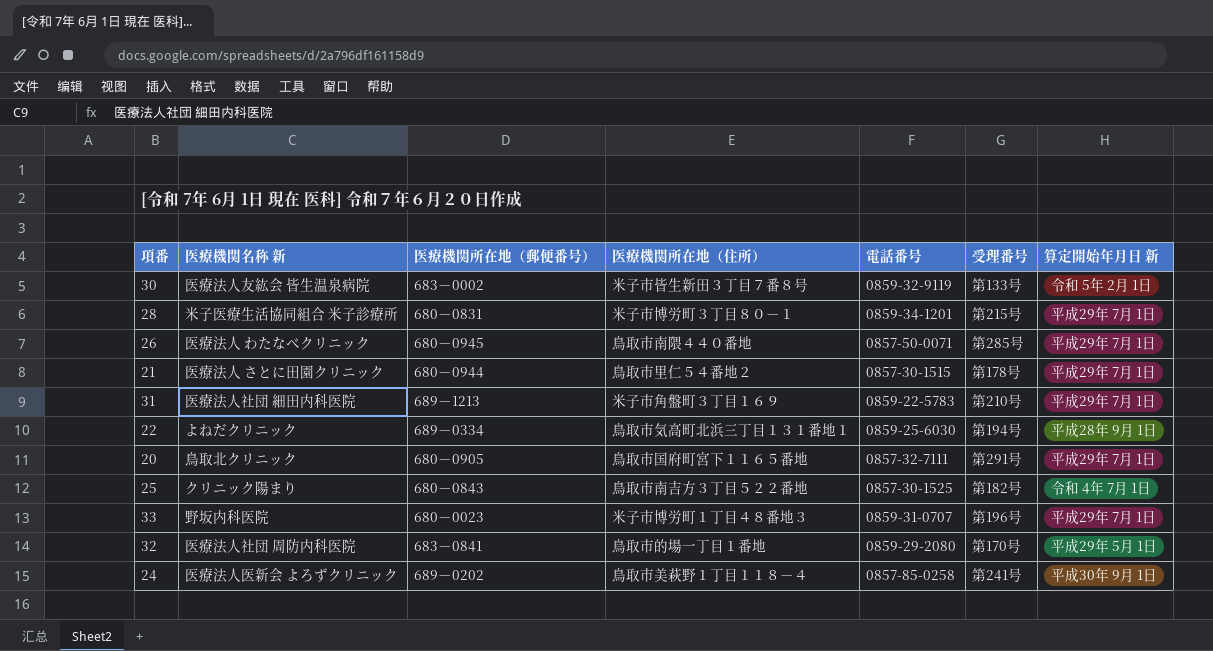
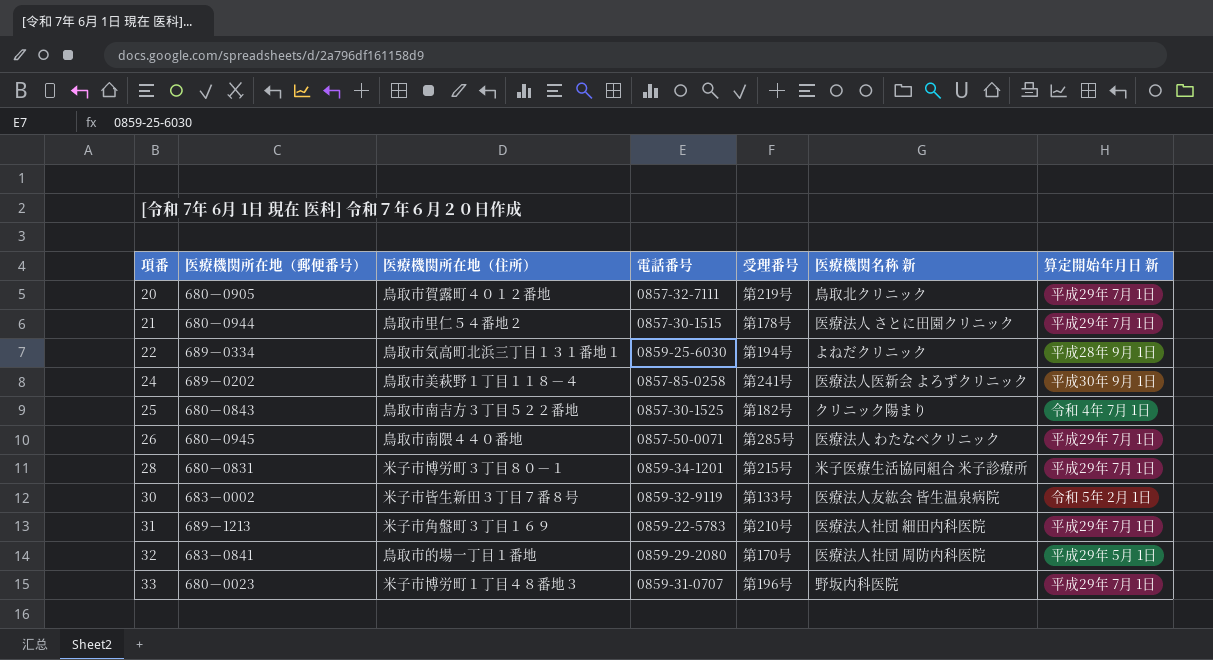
row order: none -> 項番 ascending
column 医療機関名称 新 | position: 2 -> 6
20 | 医療機関所在地（住所）: 鳥取市国府町宮下１１６５番地 -> 鳥取市賀露町４０１２番地
20 | 受理番号: 第291号 -> 第219号

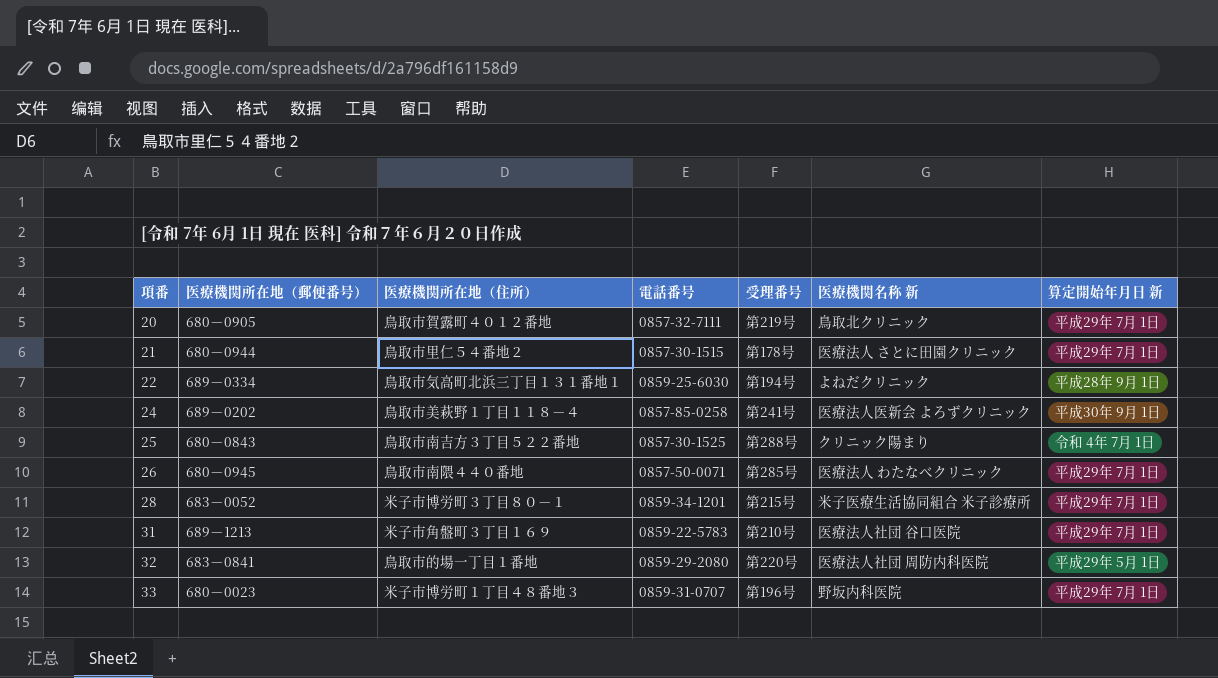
row 30: 683－0002 | 米子市皆生新田３丁目７番８号 | 0859-32-9119 | 第133号 | 医療法人友紘会 皆生温泉病院 | 令和 5年 2月 1日 -> none
25 | 受理番号: 第182号 -> 第288号
28 | 医療機関所在地（郵便番号）: 680－0831 -> 683－0052
31 | 医療機関名称 新: 医療法人社団 細田内科医院 -> 医療法人社団 谷口医院
32 | 受理番号: 第170号 -> 第220号

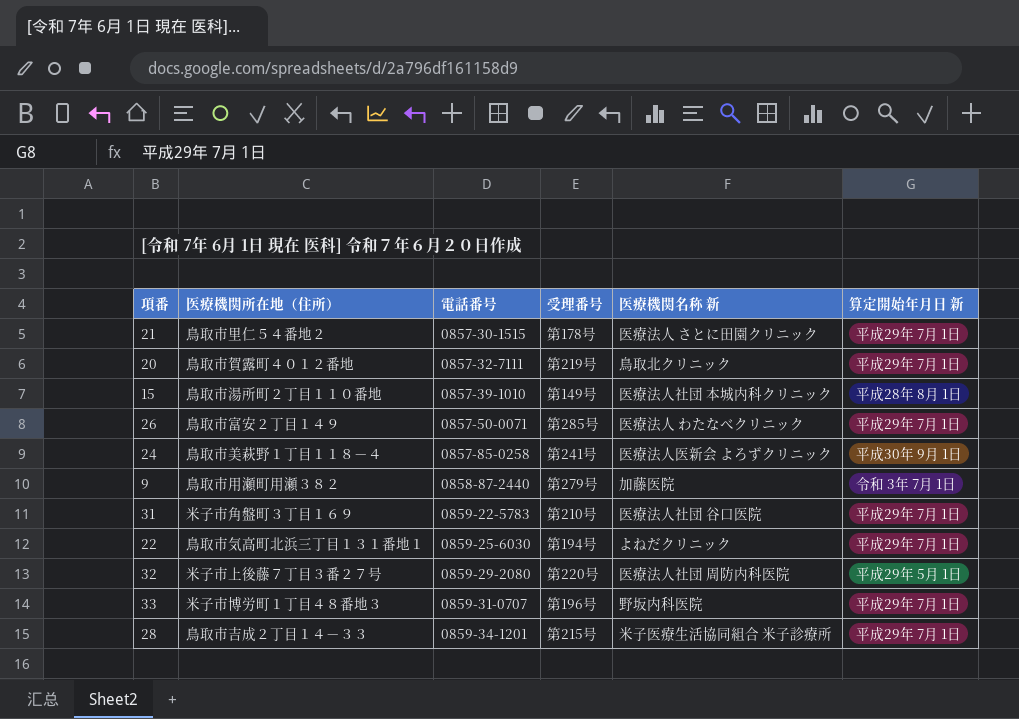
row order: 項番 ascending -> 電話番号 ascending
column 医療機関所在地（郵便番号） | position: 2 -> none
row 25: 680－0843 | 鳥取市南吉方３丁目５２２番地 | 0857-30-1525 | 第288号 | クリニック陽まり | 令和 4年 7月 1日 -> none
row 15: none -> 鳥取市湯所町２丁目１１０番地 | 0857-39-1010 | 第149号 | 医療法人社団 本城内科クリニック | 平成28年 8月 1日
26 | 医療機関所在地（住所）: 鳥取市南隈４４０番地 -> 鳥取市富安２丁目１４９
row 9: none -> 鳥取市用瀬町用瀬３８２ | 0858-87-2440 | 第279号 | 加藤医院 | 令和 3年 7月 1日
22 | 算定開始年月日 新: 平成28年 9月 1日 -> 平成29年 7月 1日
32 | 医療機関所在地（住所）: 鳥取市的場一丁目１番地 -> 米子市上後藤７丁目３番２７号
28 | 医療機関所在地（住所）: 米子市博労町３丁目８０－１ -> 鳥取市吉成２丁目１４－３３

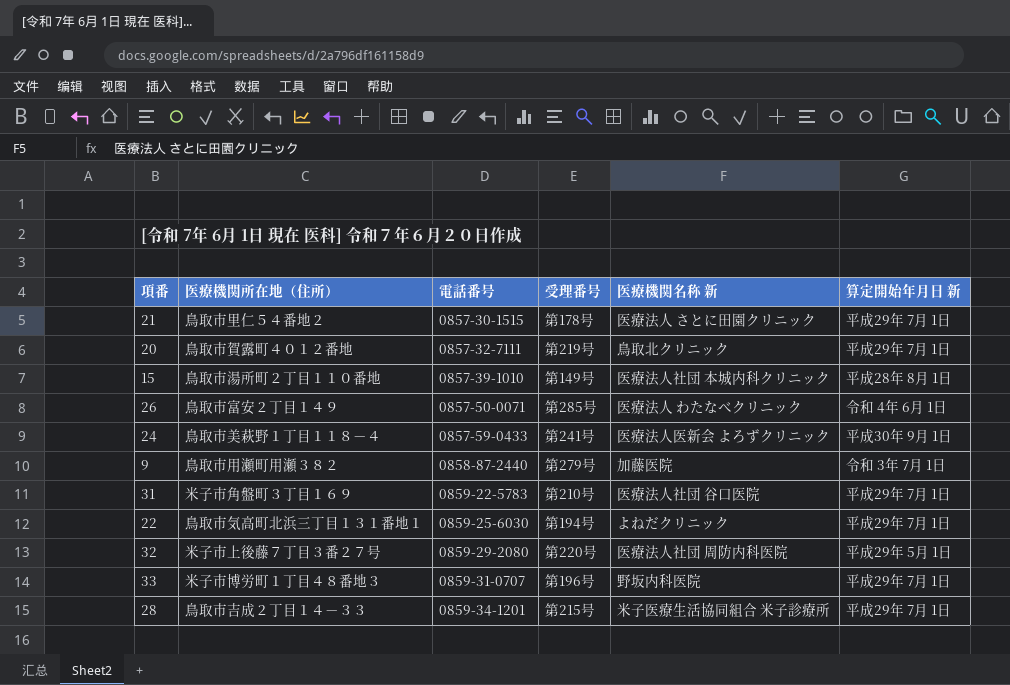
26 | 算定開始年月日 新: 平成29年 7月 1日 -> 令和 4年 6月 1日
24 | 電話番号: 0857-85-0258 -> 0857-59-0433

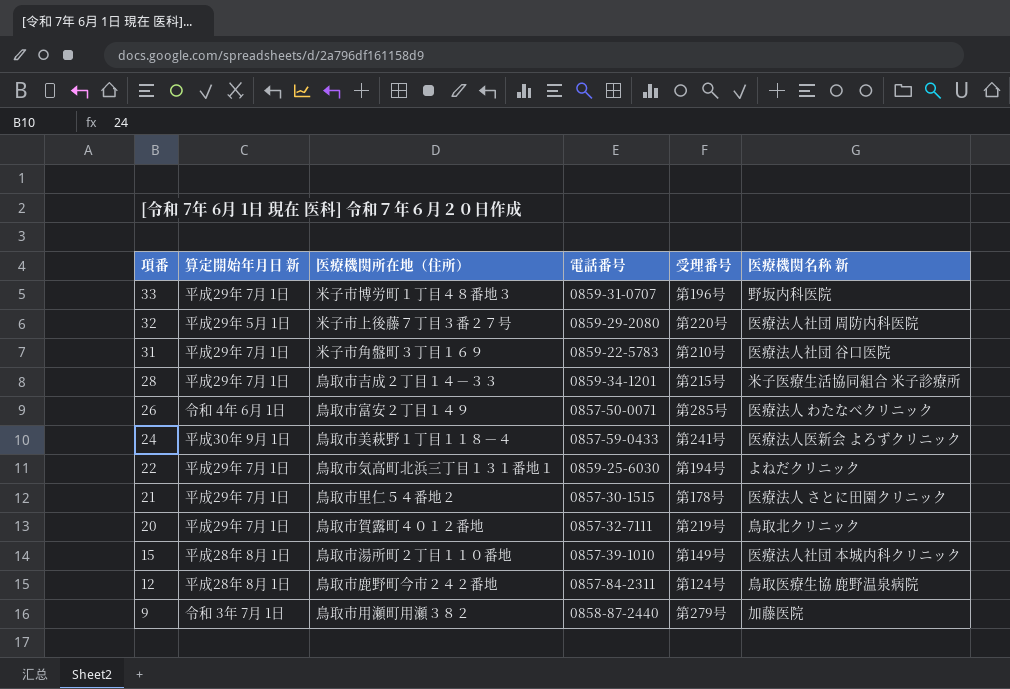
row order: 電話番号 ascending -> 項番 descending
column 算定開始年月日 新 | position: 6 -> 2
row 12: none -> 平成28年 8月 1日 | 鳥取市鹿野町今市２４２番地 | 0857-84-2311 | 第124号 | 鳥取医療生協 鹿野温泉病院

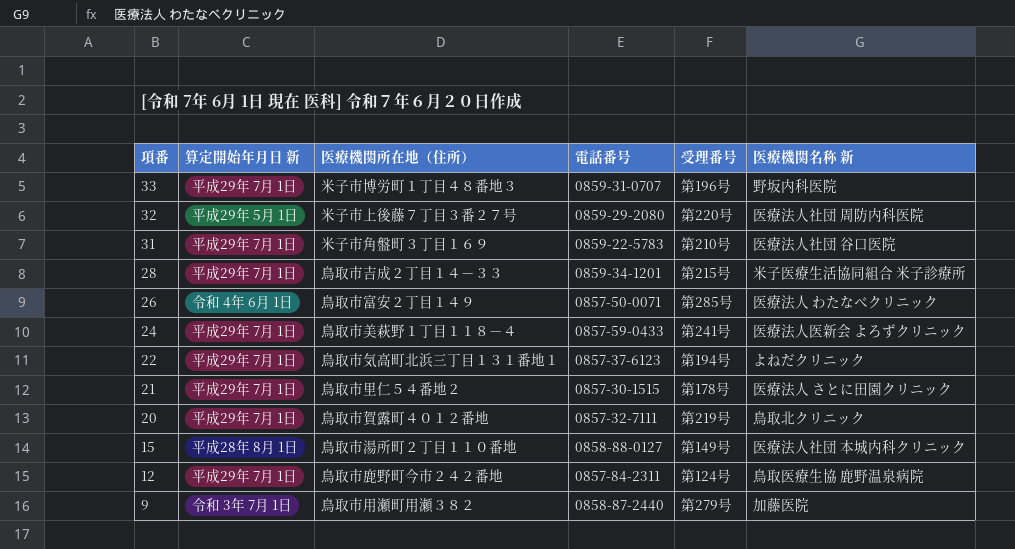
24 | 算定開始年月日 新: 平成30年 9月 1日 -> 平成29年 7月 1日
22 | 電話番号: 0859-25-6030 -> 0857-37-6123
15 | 電話番号: 0857-39-1010 -> 0858-88-0127
12 | 算定開始年月日 新: 平成28年 8月 1日 -> 平成29年 7月 1日

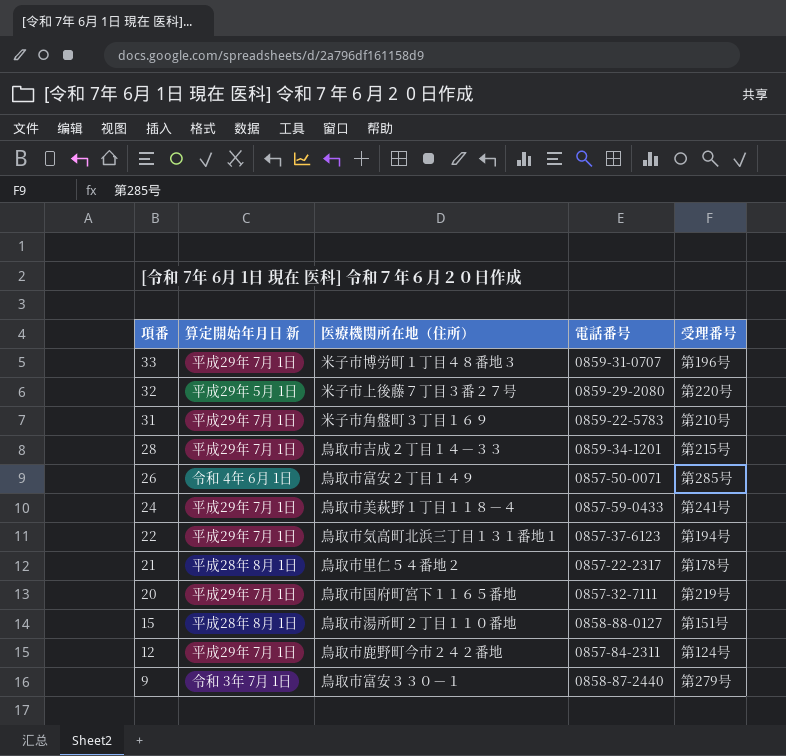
column 医療機関名称 新 | position: 6 -> none
21 | 算定開始年月日 新: 平成29年 7月 1日 -> 平成28年 8月 1日
21 | 電話番号: 0857-30-1515 -> 0857-22-2317
20 | 医療機関所在地（住所）: 鳥取市賀露町４０１２番地 -> 鳥取市国府町宮下１１６５番地
15 | 受理番号: 第149号 -> 第151号
9 | 医療機関所在地（住所）: 鳥取市用瀬町用瀬３８２ -> 鳥取市富安３３０－１

